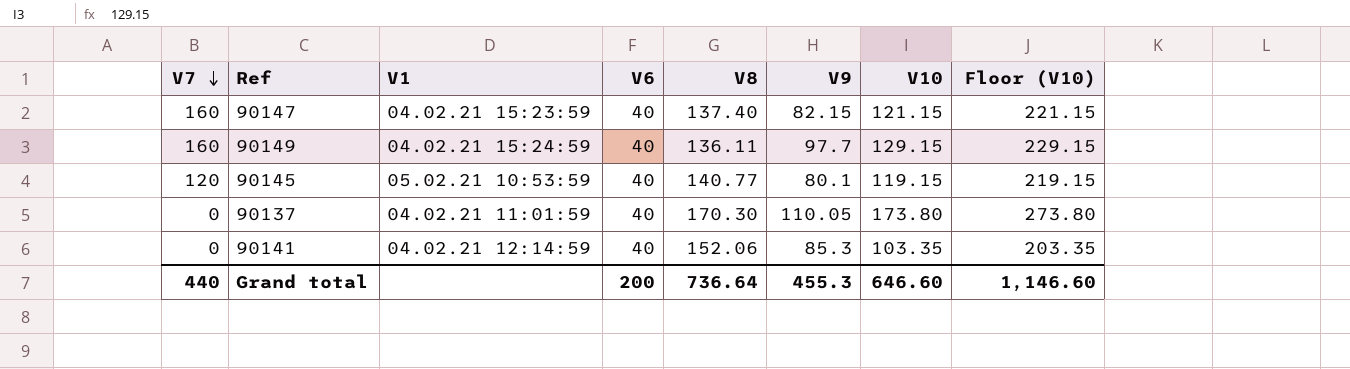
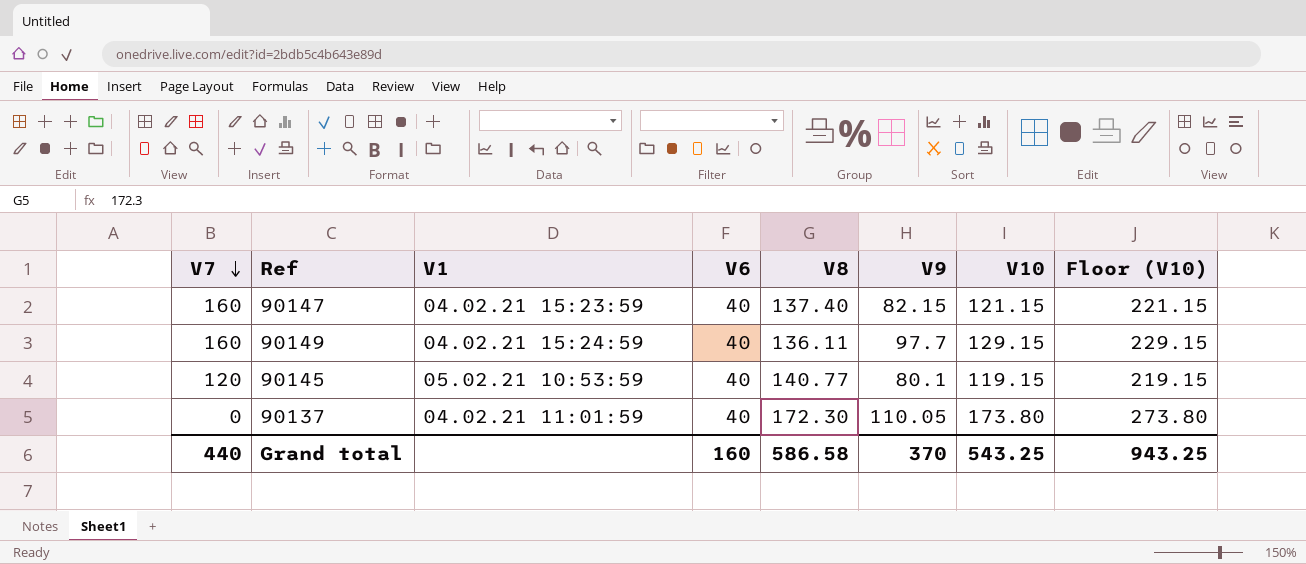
row 90141: 0 | 04.02.21 12:14:59 | 40 | 152.06 | 85.3 | 103.35 | 203.35 -> none
90137 | V8: 170.30 -> 172.30
Grand total | V6: 200 -> 160
Grand total | V8: 736.64 -> 586.58
Grand total | V9: 455.3 -> 370
Grand total | V10: 646.60 -> 543.25
Grand total | Floor (V10): 1,146.60 -> 943.25

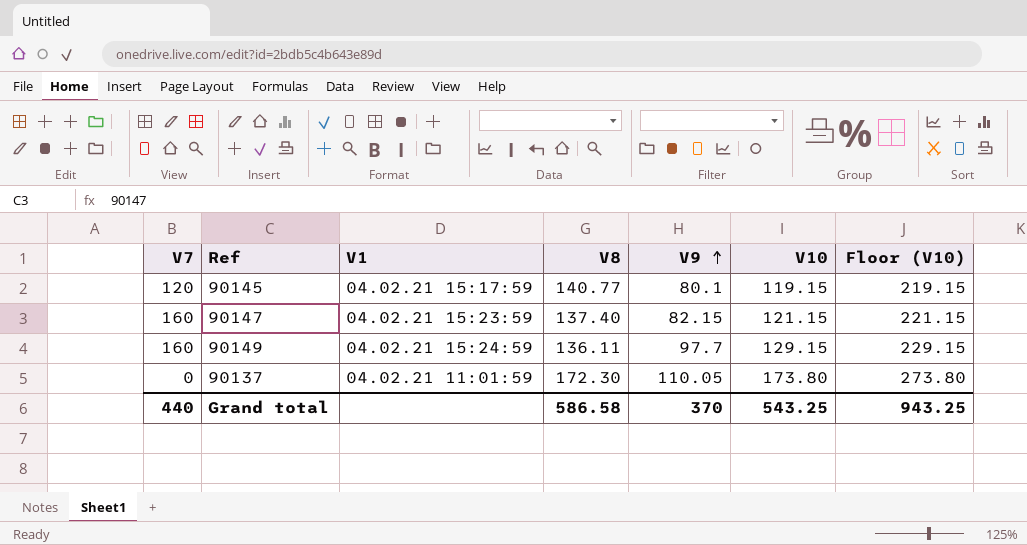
row order: V7 descending -> V9 ascending
column V6 | position: 4 -> none
90145 | V1: 05.02.21 10:53:59 -> 04.02.21 15:17:59

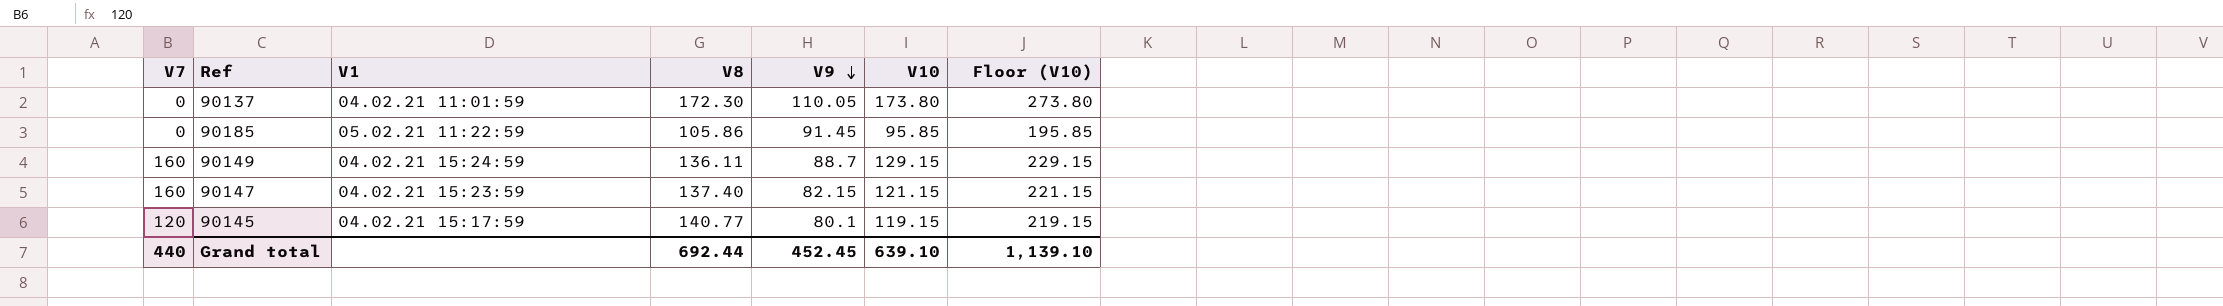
row order: V9 ascending -> V9 descending
row 90185: none -> 0 | 05.02.21 11:22:59 | 105.86 | 91.45 | 95.85 | 195.85
90149 | V9: 97.7 -> 88.7
Grand total | V8: 586.58 -> 692.44
Grand total | V9: 370 -> 452.45
Grand total | V10: 543.25 -> 639.10
Grand total | Floor (V10): 943.25 -> 1,139.10

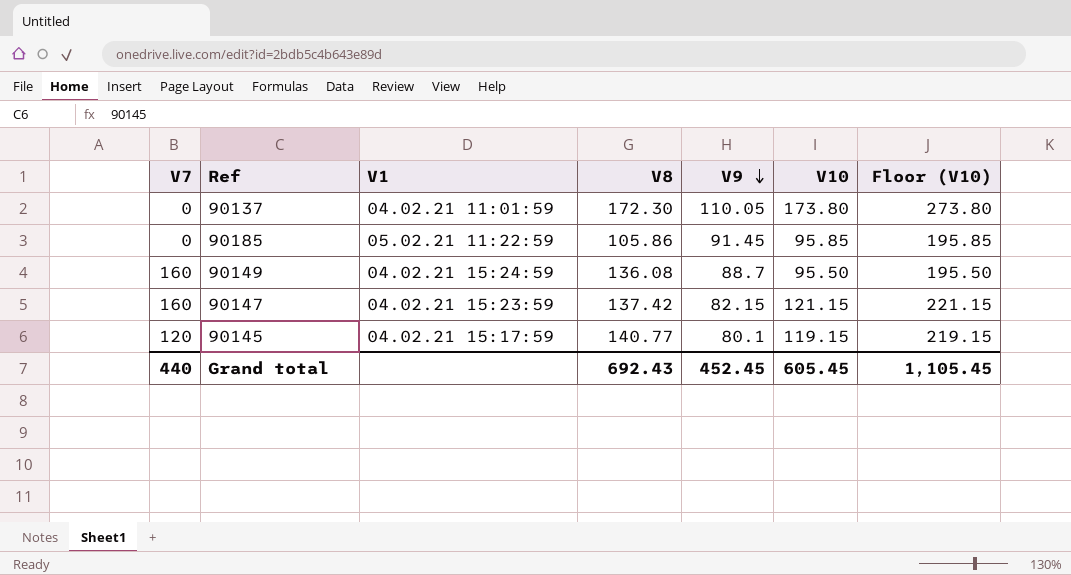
90149 | V8: 136.11 -> 136.08
90149 | V10: 129.15 -> 95.50
90149 | Floor (V10): 229.15 -> 195.50
90147 | V8: 137.40 -> 137.42
Grand total | V8: 692.44 -> 692.43
Grand total | V10: 639.10 -> 605.45
Grand total | Floor (V10): 1,139.10 -> 1,105.45

